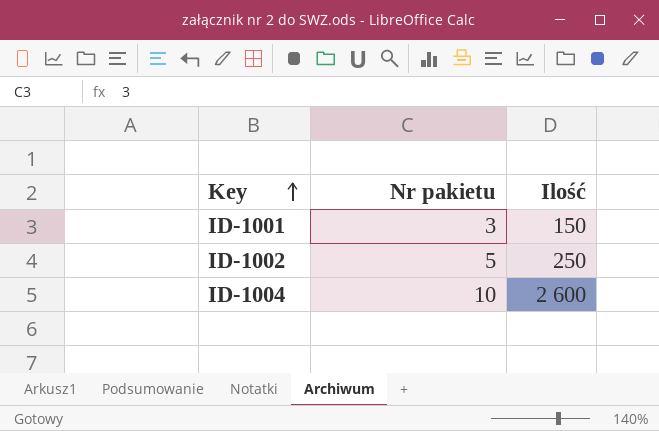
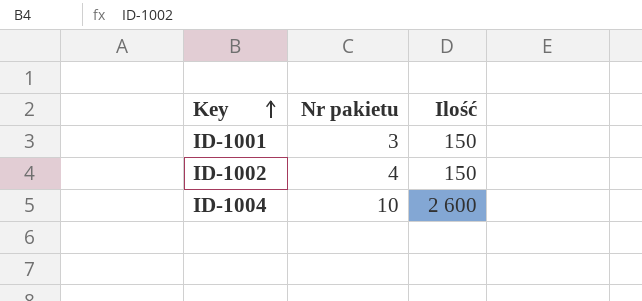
ID-1002 | Nr pakietu: 5 -> 4
ID-1002 | Ilość: 250 -> 150

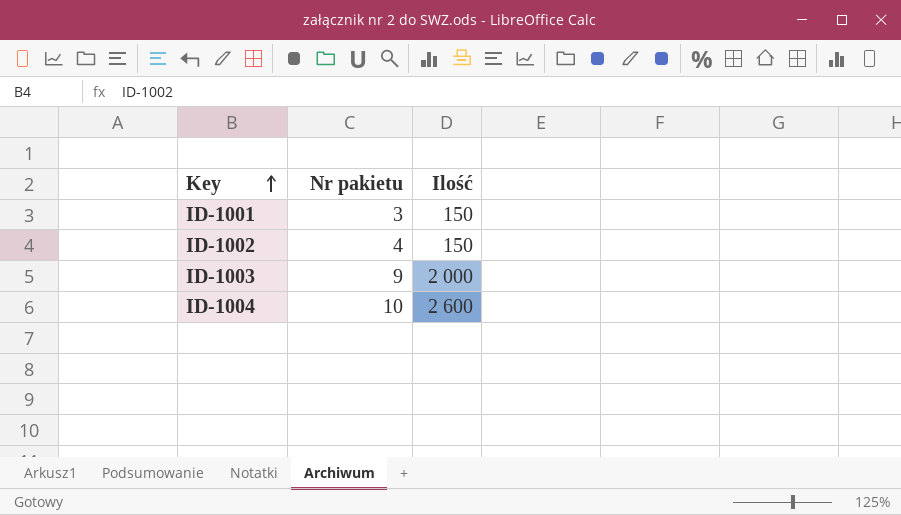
row ID-1003: none -> 9 | 2 000

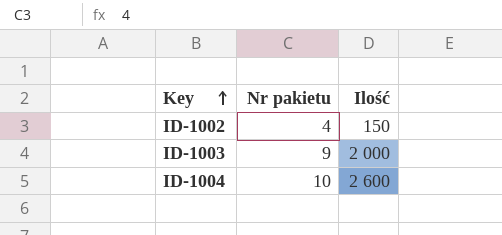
row ID-1001: 3 | 150 -> none

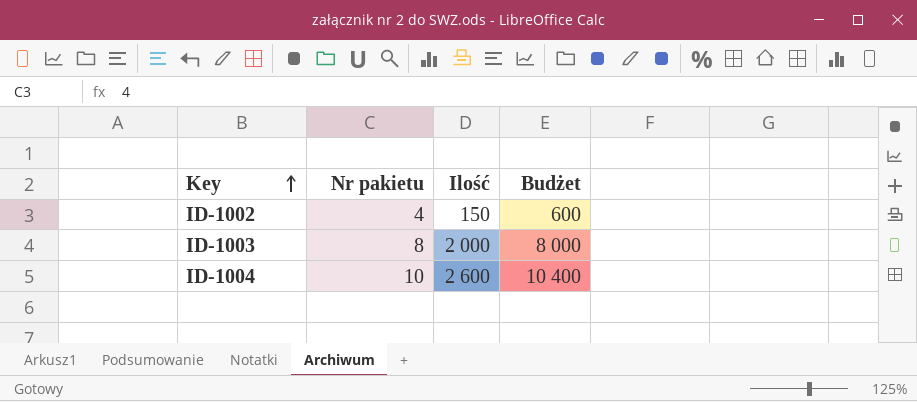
column Budżet | formula: none -> [Ilość] * 4
ID-1003 | Nr pakietu: 9 -> 8

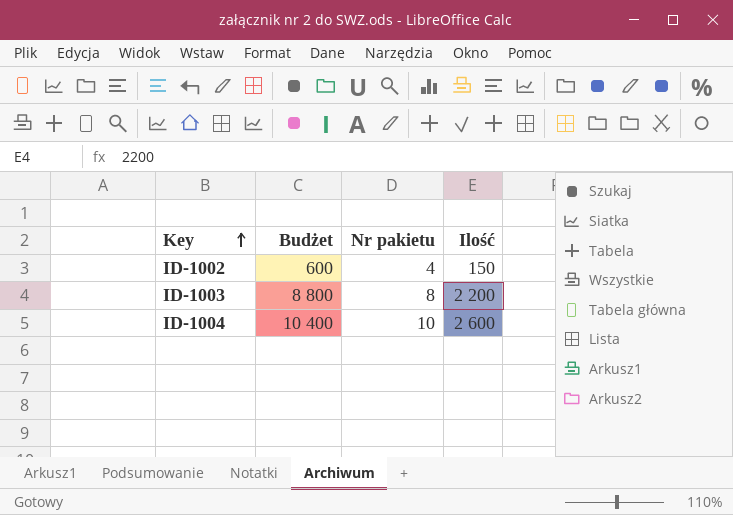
column Budżet | position: 4 -> 2
ID-1003 | Budżet: 8 000 -> 8 800
ID-1003 | Ilość: 2 000 -> 2 200

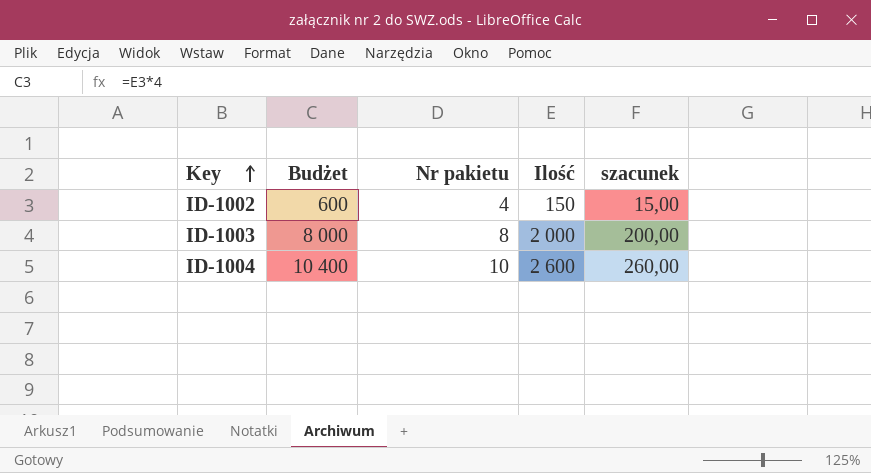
column szacunek | formula: none -> [Ilość] * 0,1
ID-1003 | Budżet: 8 800 -> 8 000
ID-1003 | Ilość: 2 200 -> 2 000

